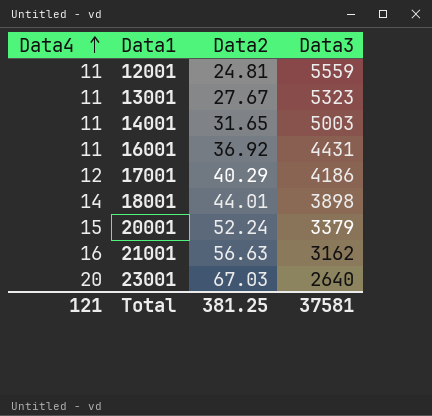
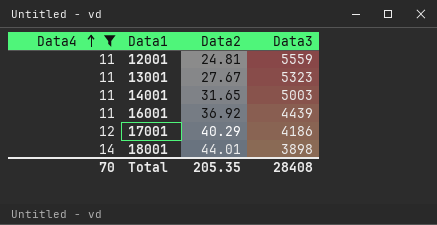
filter: none -> Data4 <= 14
16001 | Data3: 4431 -> 4439
Total | Data4: 121 -> 70
Total | Data2: 381.25 -> 205.35
Total | Data3: 37581 -> 28408

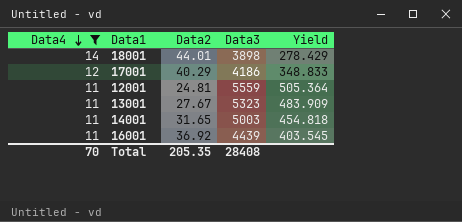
row order: Data4 ascending -> Data4 descending
column Yield | formula: none -> [Data3] / [Data4]

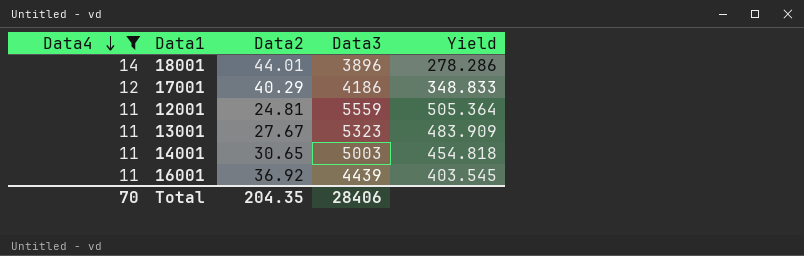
18001 | Data3: 3898 -> 3896
18001 | Yield: 278.429 -> 278.286
14001 | Data2: 31.65 -> 30.65
Total | Data2: 205.35 -> 204.35
Total | Data3: 28408 -> 28406

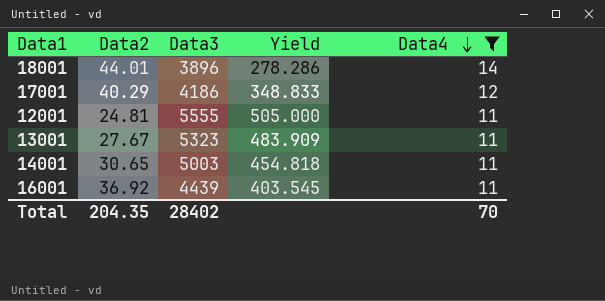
column Data4 | position: 1 -> 5
12001 | Data3: 5559 -> 5555
12001 | Yield: 505.364 -> 505.000
Total | Data3: 28406 -> 28402

